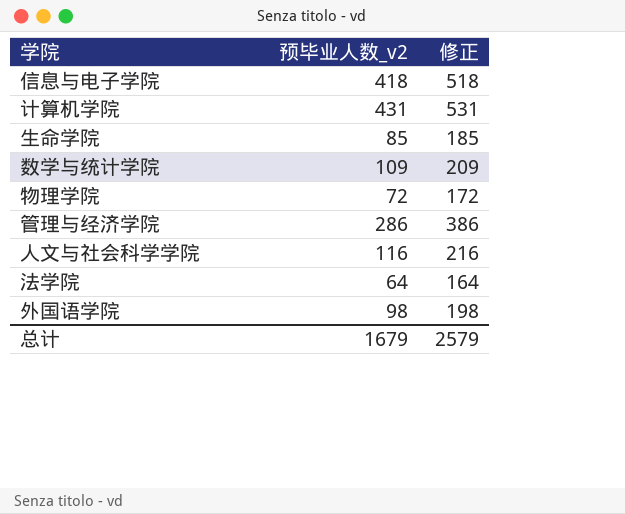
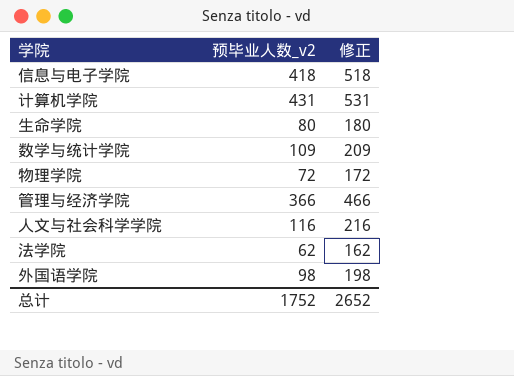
生命学院 | 预毕业人数_v2: 85 -> 80
生命学院 | 修正: 185 -> 180
管理与经济学院 | 预毕业人数_v2: 286 -> 366
管理与经济学院 | 修正: 386 -> 466
法学院 | 预毕业人数_v2: 64 -> 62
法学院 | 修正: 164 -> 162
总计 | 预毕业人数_v2: 1679 -> 1752
总计 | 修正: 2579 -> 2652

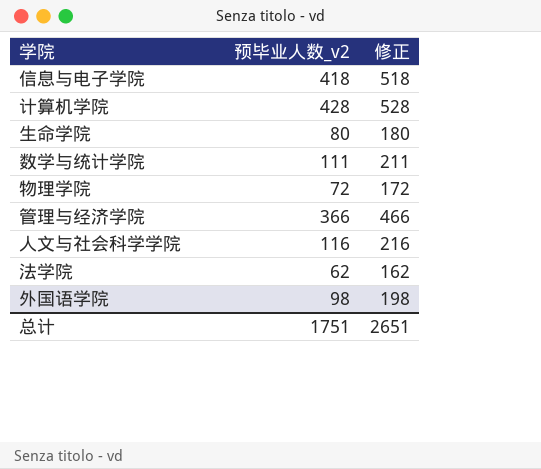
计算机学院 | 预毕业人数_v2: 431 -> 428
计算机学院 | 修正: 531 -> 528
数学与统计学院 | 预毕业人数_v2: 109 -> 111
数学与统计学院 | 修正: 209 -> 211
总计 | 预毕业人数_v2: 1752 -> 1751
总计 | 修正: 2652 -> 2651

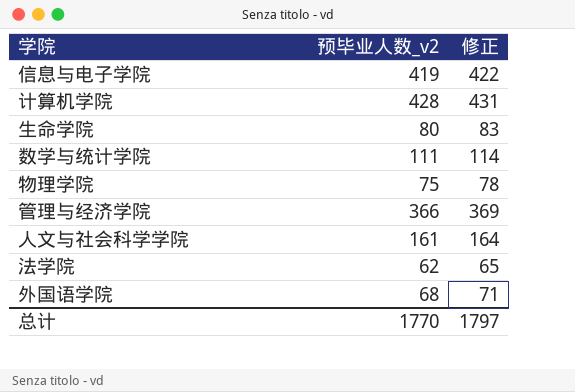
column 修正 | formula: [预毕业人数_v2] + 100 -> [预毕业人数_v2] + 3
信息与电子学院 | 预毕业人数_v2: 418 -> 419
物理学院 | 预毕业人数_v2: 72 -> 75
人文与社会科学学院 | 预毕业人数_v2: 116 -> 161
外国语学院 | 预毕业人数_v2: 98 -> 68
总计 | 预毕业人数_v2: 1751 -> 1770
总计 | 修正: 2651 -> 1797

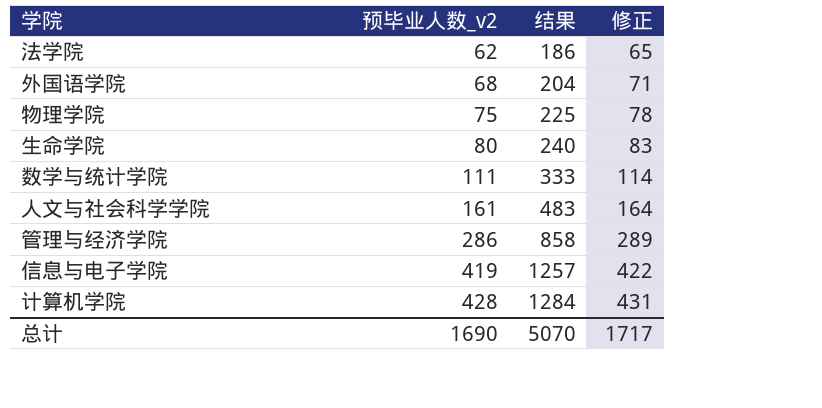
row order: none -> 预毕业人数_v2 ascending
column 结果 | formula: none -> [预毕业人数_v2] * 3
管理与经济学院 | 预毕业人数_v2: 366 -> 286
管理与经济学院 | 修正: 369 -> 289
总计 | 预毕业人数_v2: 1770 -> 1690
总计 | 修正: 1797 -> 1717

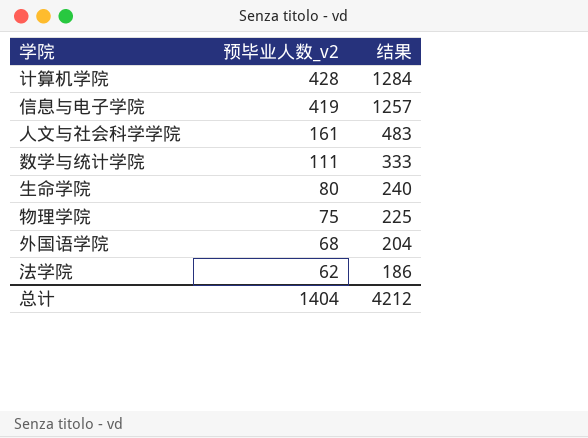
row order: 预毕业人数_v2 ascending -> 预毕业人数_v2 descending
column 修正 | formula: [预毕业人数_v2] + 3 -> none
row 管理与经济学院: 286 | 858 | 289 -> none
总计 | 预毕业人数_v2: 1690 -> 1404
总计 | 结果: 5070 -> 4212

